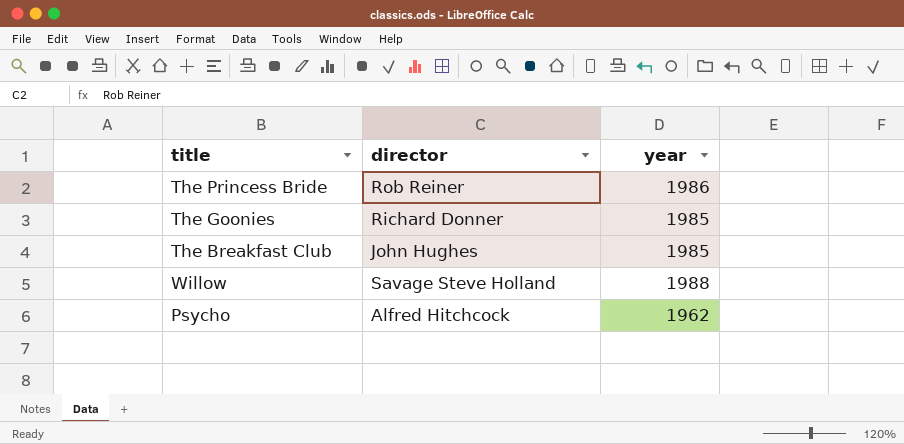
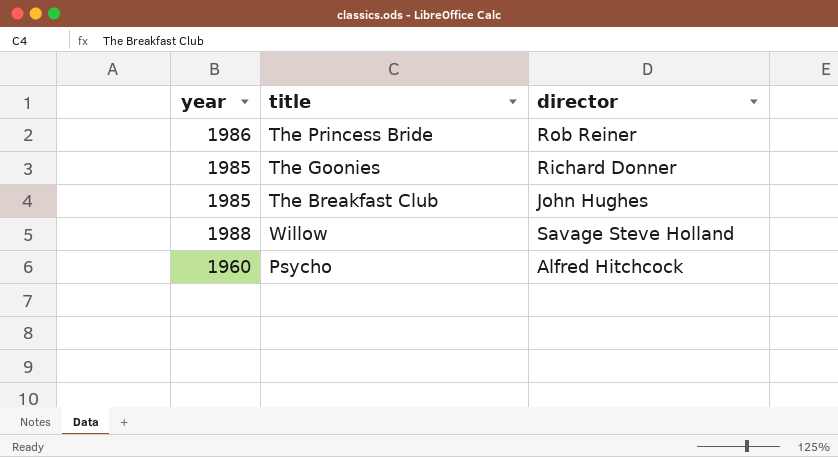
column year | position: 3 -> 1
Psycho | year: 1962 -> 1960

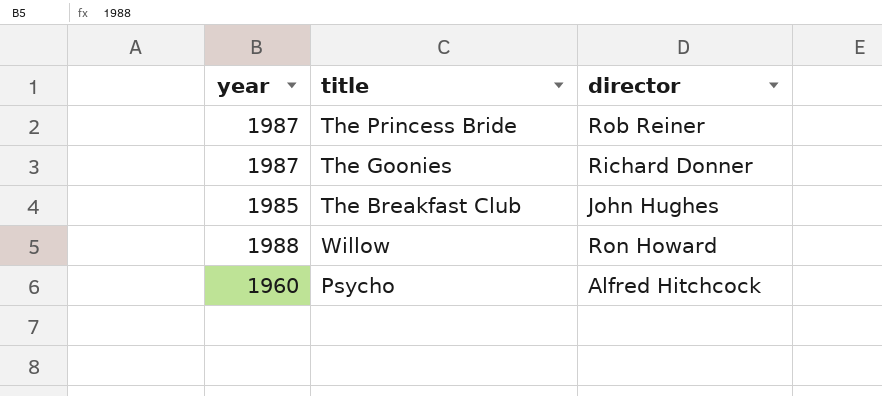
The Princess Bride | year: 1986 -> 1987
The Goonies | year: 1985 -> 1987
Willow | director: Savage Steve Holland -> Ron Howard

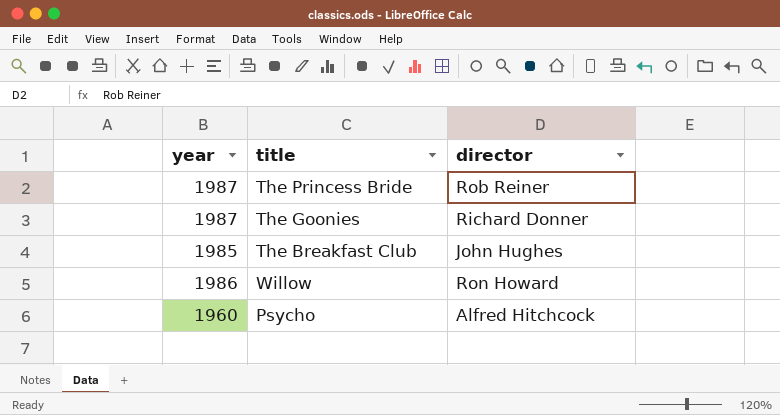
Willow | year: 1988 -> 1986

